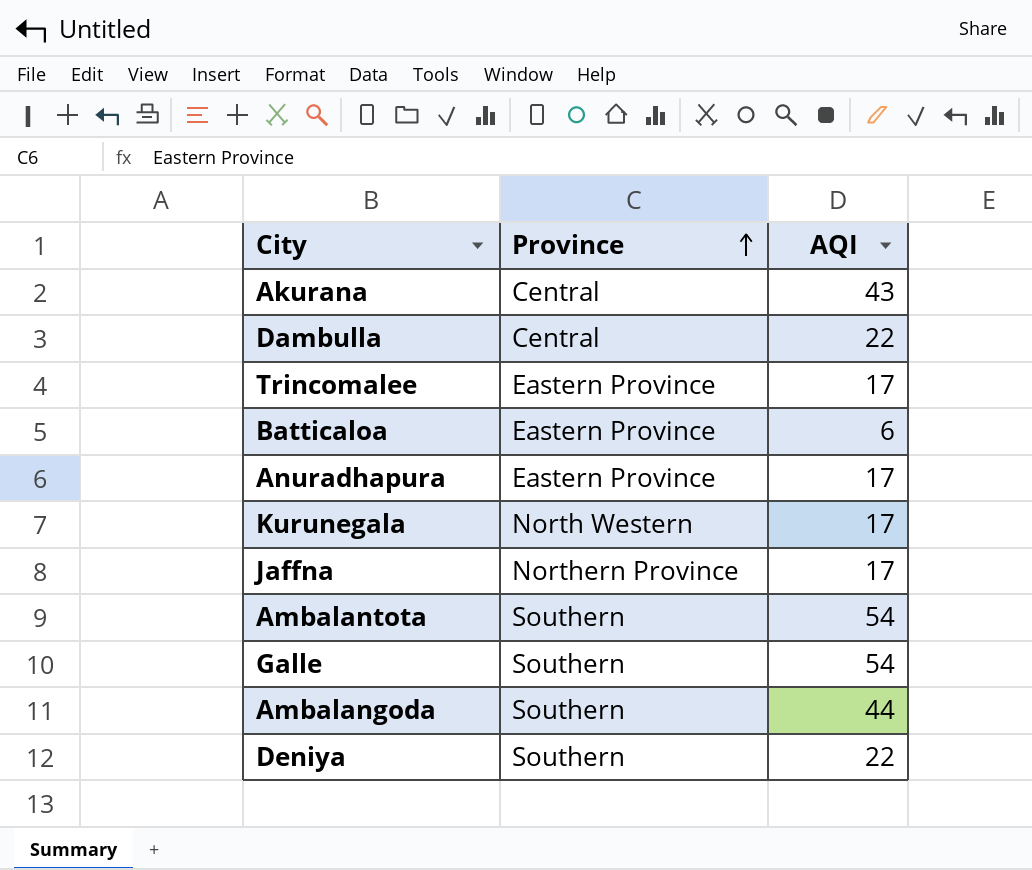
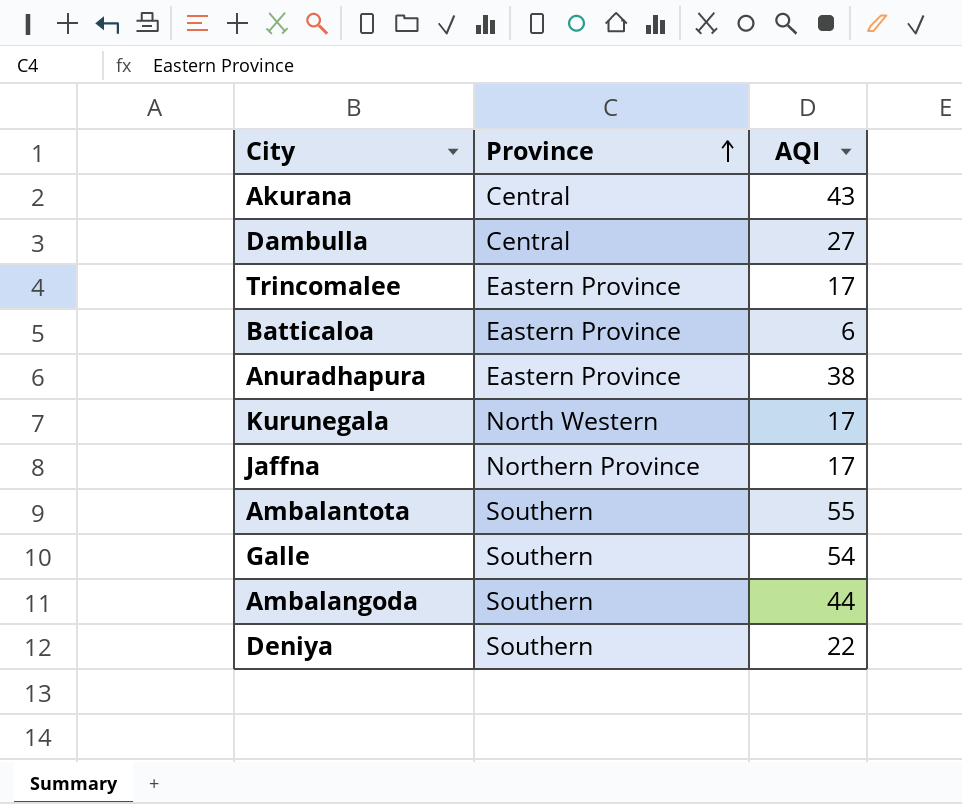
Dambulla | AQI: 22 -> 27
Anuradhapura | AQI: 17 -> 38
Ambalantota | AQI: 54 -> 55

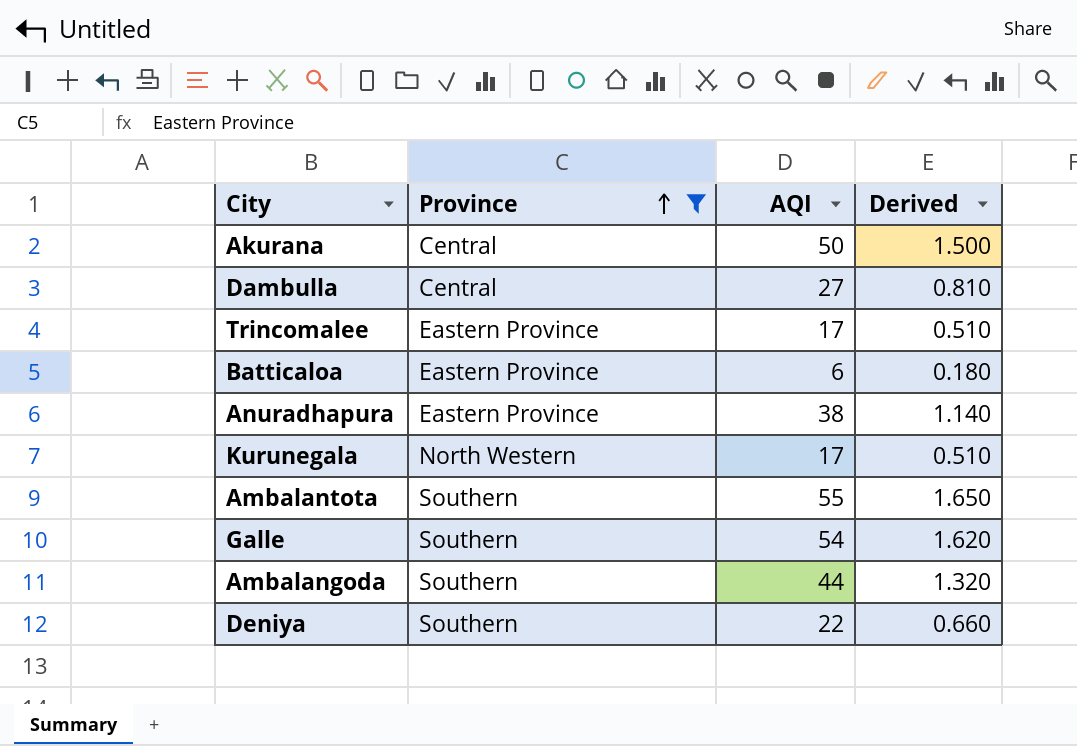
filter: none -> Province != Northern Province
column Derived | formula: none -> [AQI] * 0.03
Akurana | AQI: 43 -> 50

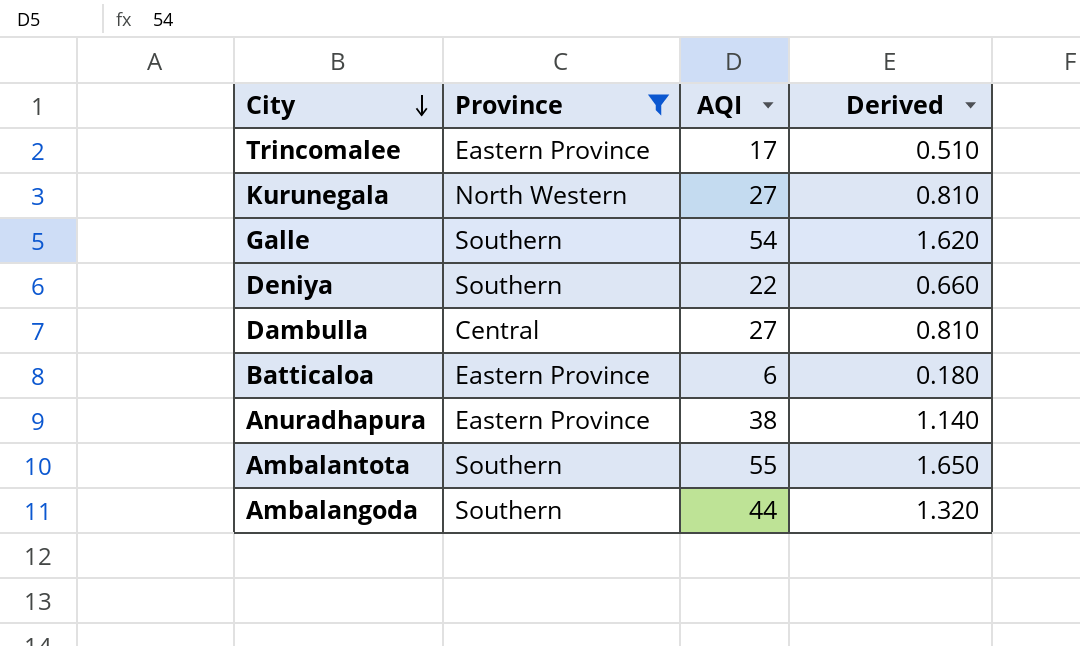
row order: Province ascending -> City descending
row Akurana: Central | 50 | 1.500 -> none
Kurunegala | AQI: 17 -> 27
Kurunegala | Derived: 0.510 -> 0.810

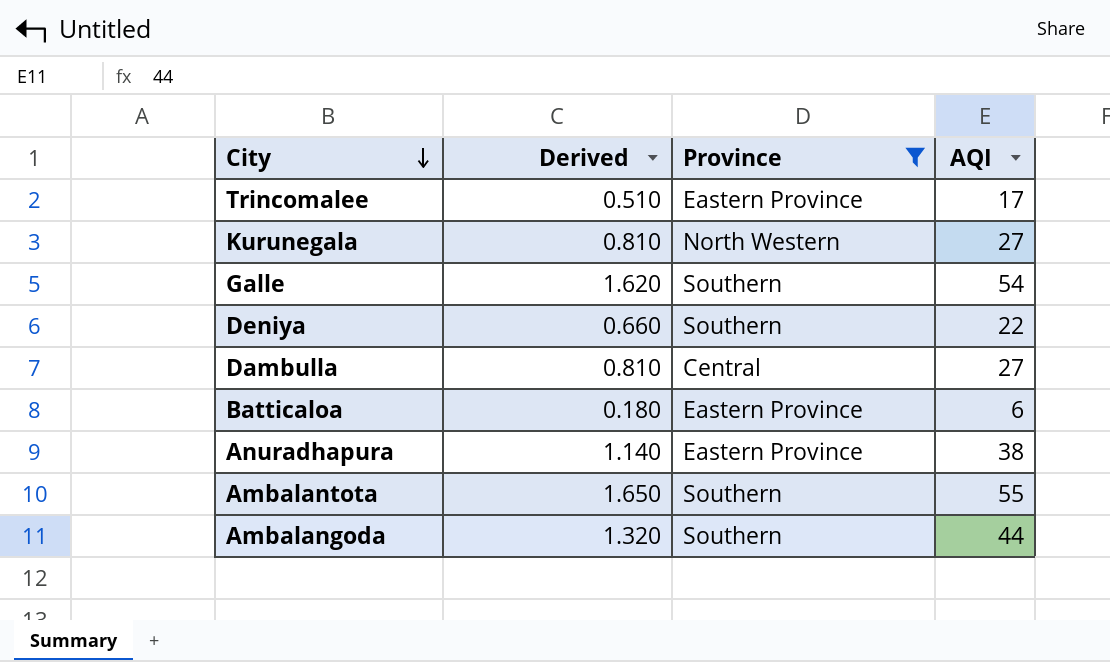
column Derived | position: 4 -> 2

